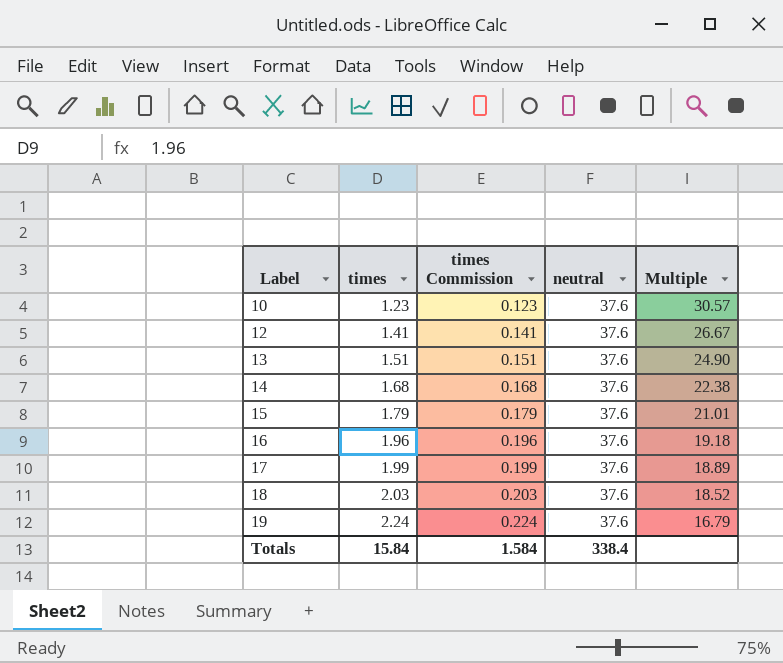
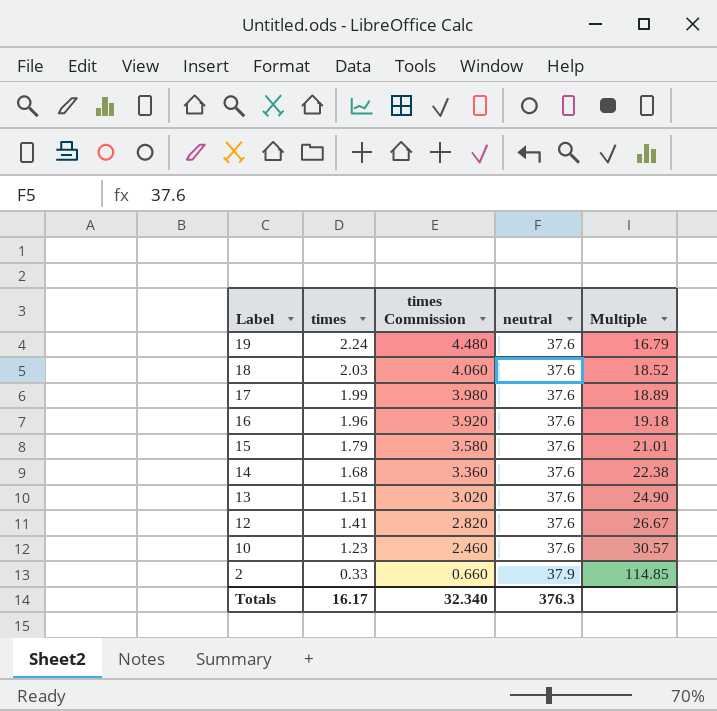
row order: Label ascending -> Label descending
column times Commission | formula: [times] * 0.1 -> [times] * 2
row 2: none -> 0.33 | 0.660 | 37.9 | 114.85
Totals | times: 15.84 -> 16.17
Totals | times Commission: 1.584 -> 32.340
Totals | neutral: 338.4 -> 376.3

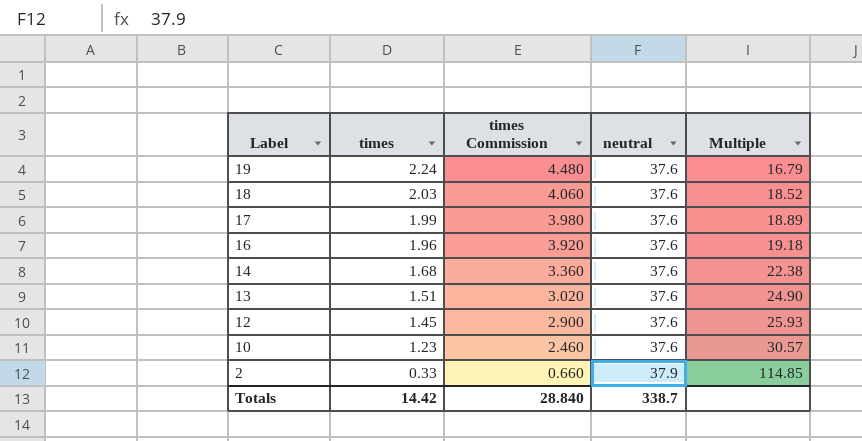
row 15: 1.79 | 3.580 | 37.6 | 21.01 -> none
12 | times: 1.41 -> 1.45
12 | times Commission: 2.820 -> 2.900
12 | Multiple: 26.67 -> 25.93
Totals | times: 16.17 -> 14.42
Totals | times Commission: 32.340 -> 28.840
Totals | neutral: 376.3 -> 338.7

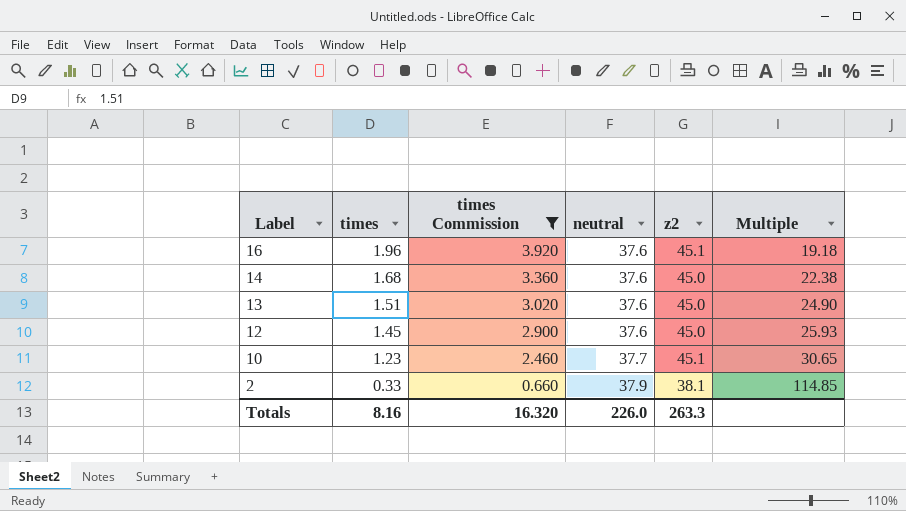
filter: none -> times Commission <= 3.920
column z2 | position: none -> 5
10 | neutral: 37.6 -> 37.7
10 | Multiple: 30.57 -> 30.65
Totals | times: 14.42 -> 8.16
Totals | times Commission: 28.840 -> 16.320
Totals | neutral: 338.7 -> 226.0

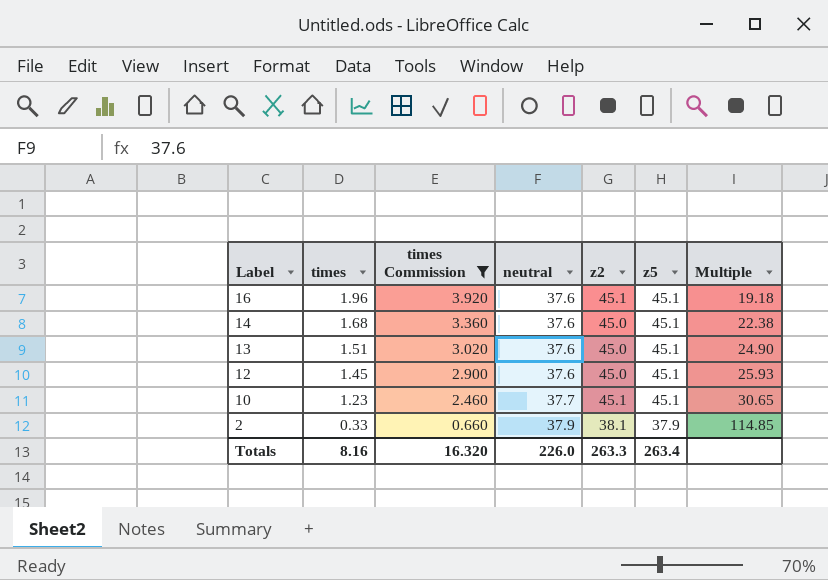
column z5 | position: none -> 6

